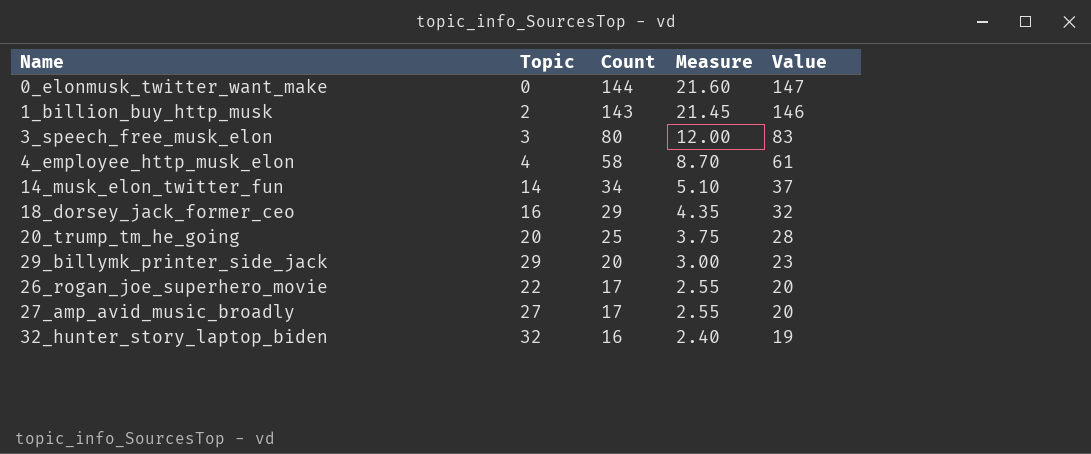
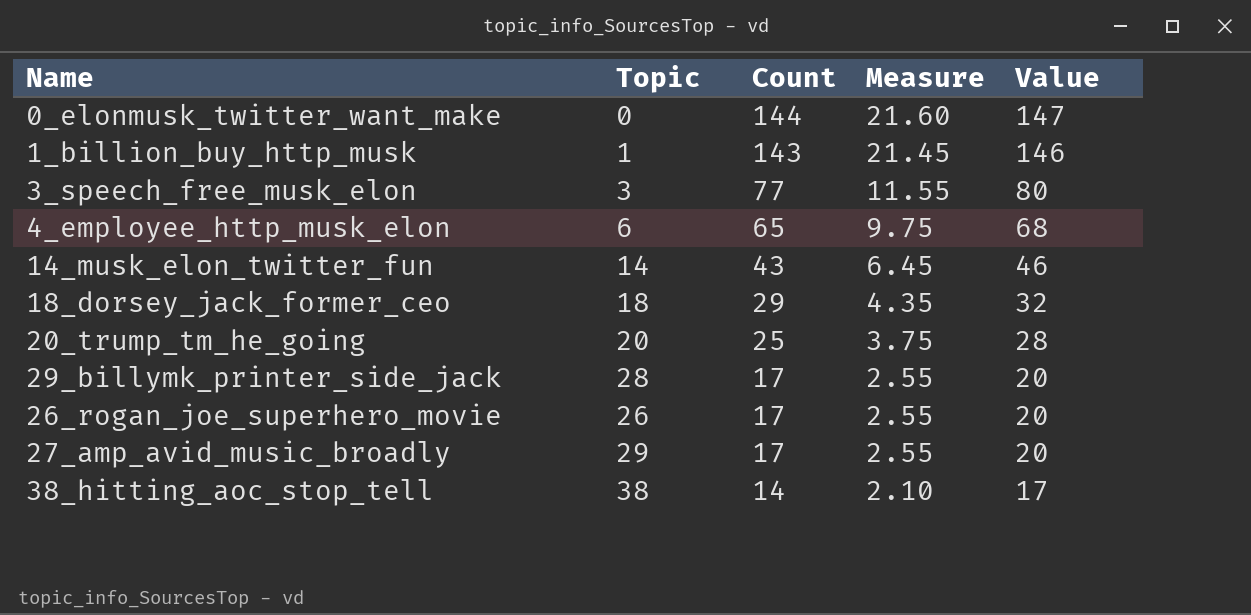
row 32_hunter_story_laptop_biden: 32 | 16 | 2.40 | 19 -> none
1_billion_buy_http_musk | Topic: 2 -> 1
3_speech_free_musk_elon | Count: 80 -> 77
3_speech_free_musk_elon | Measure: 12.00 -> 11.55
3_speech_free_musk_elon | Value: 83 -> 80
4_employee_http_musk_elon | Topic: 4 -> 6
4_employee_http_musk_elon | Count: 58 -> 65
4_employee_http_musk_elon | Measure: 8.70 -> 9.75
4_employee_http_musk_elon | Value: 61 -> 68
14_musk_elon_twitter_fun | Count: 34 -> 43
14_musk_elon_twitter_fun | Measure: 5.10 -> 6.45
14_musk_elon_twitter_fun | Value: 37 -> 46
18_dorsey_jack_former_ceo | Topic: 16 -> 18
29_billymk_printer_side_jack | Topic: 29 -> 28
29_billymk_printer_side_jack | Count: 20 -> 17
29_billymk_printer_side_jack | Measure: 3.00 -> 2.55
29_billymk_printer_side_jack | Value: 23 -> 20
26_rogan_joe_superhero_movie | Topic: 22 -> 26
27_amp_avid_music_broadly | Topic: 27 -> 29
row 38_hitting_aoc_stop_tell: none -> 38 | 14 | 2.10 | 17

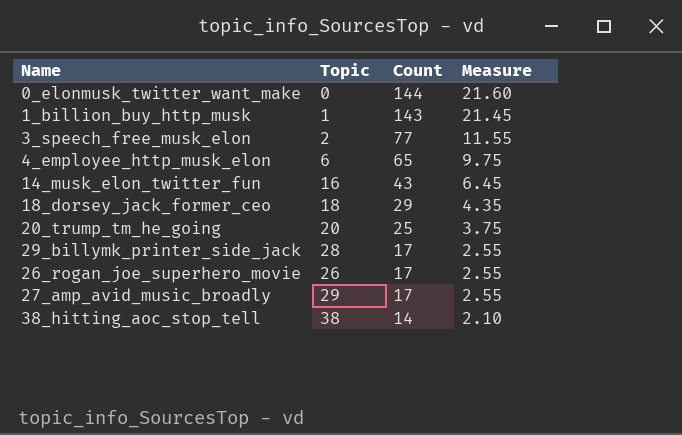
column Value | formula: [Count] + 3 -> none
3_speech_free_musk_elon | Topic: 3 -> 2
14_musk_elon_twitter_fun | Topic: 14 -> 16

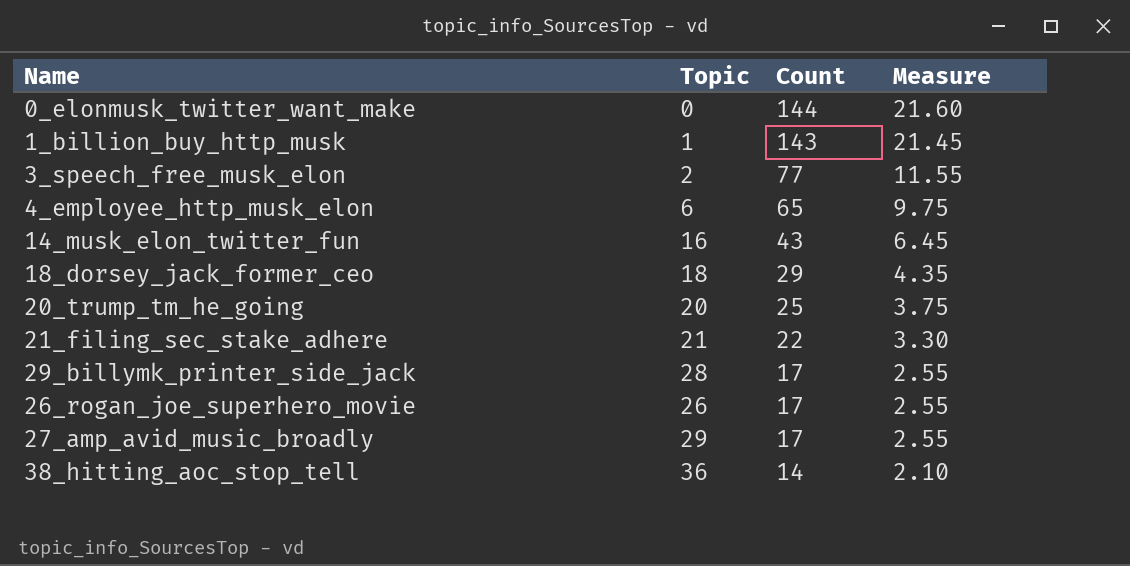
row 21_filing_sec_stake_adhere: none -> 21 | 22 | 3.30
38_hitting_aoc_stop_tell | Topic: 38 -> 36

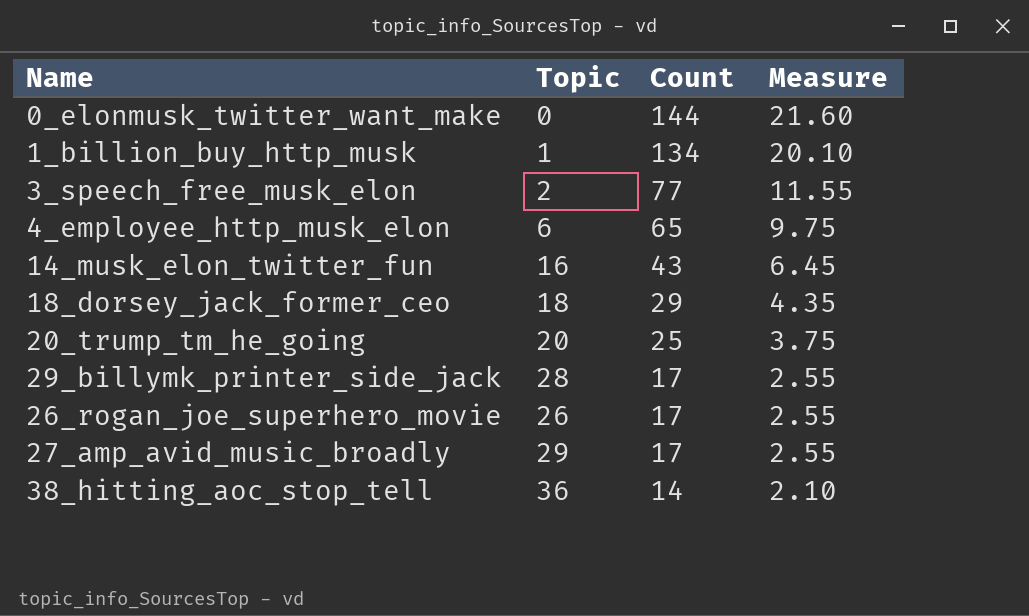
row 21_filing_sec_stake_adhere: 21 | 22 | 3.30 -> none
1_billion_buy_http_musk | Count: 143 -> 134
1_billion_buy_http_musk | Measure: 21.45 -> 20.10

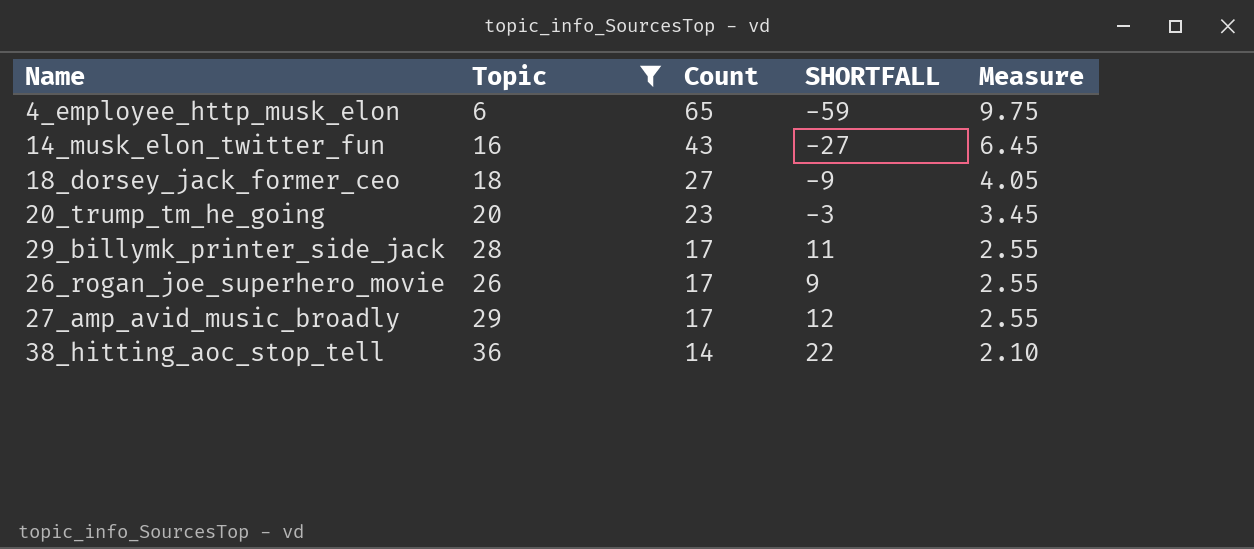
filter: none -> Topic >= 6
column SHORTFALL | formula: none -> [Topic] - [Count]
18_dorsey_jack_former_ceo | Count: 29 -> 27
18_dorsey_jack_former_ceo | Measure: 4.35 -> 4.05
20_trump_tm_he_going | Count: 25 -> 23
20_trump_tm_he_going | Measure: 3.75 -> 3.45

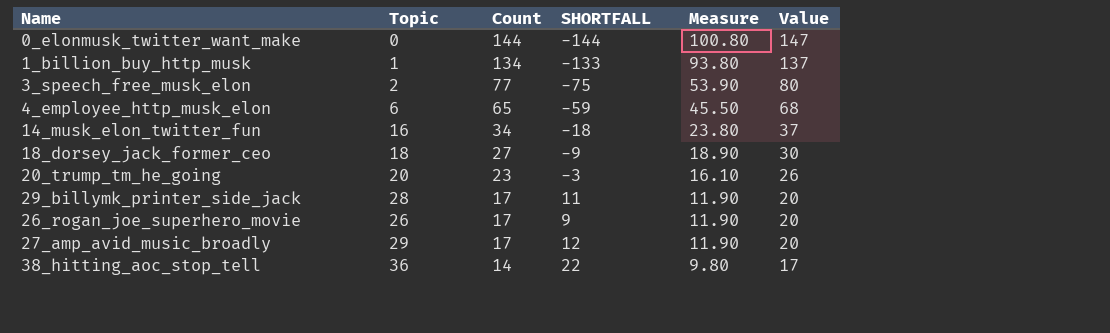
filter: Topic >= 6 -> none
column Measure | formula: [Count] * 0.15 -> [Count] * 0.7
column Value | formula: none -> [Count] + 3
14_musk_elon_twitter_fun | Count: 43 -> 34
14_musk_elon_twitter_fun | SHORTFALL: -27 -> -18

